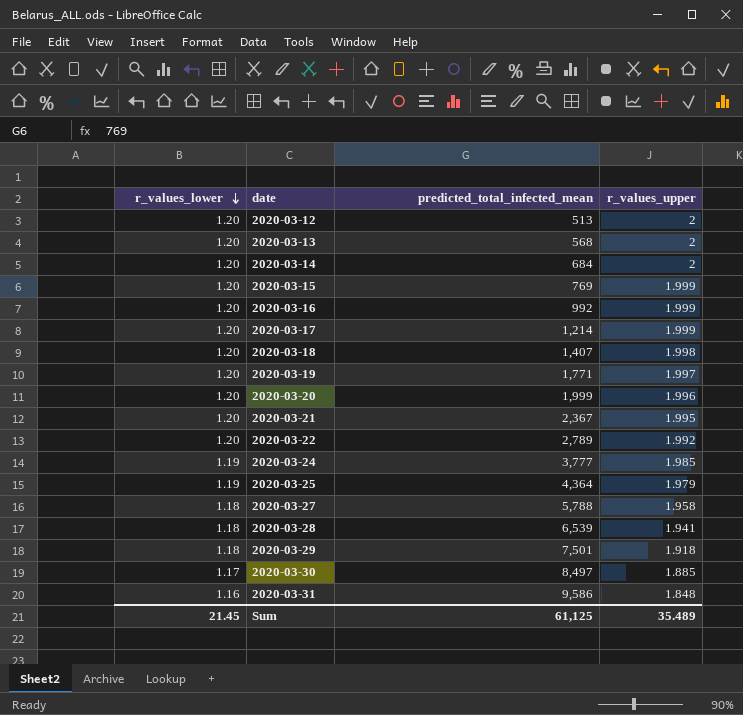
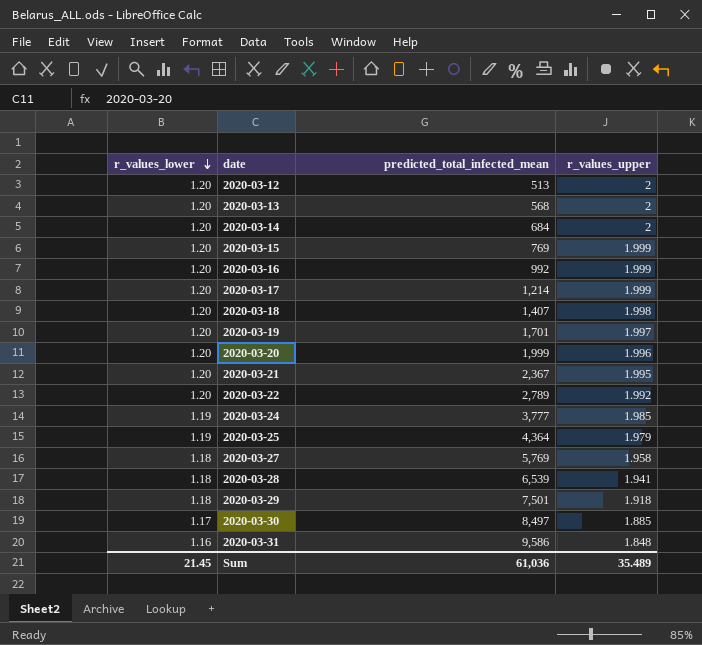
2020-03-19 | predicted_total_infected_mean: 1,771 -> 1,701
2020-03-27 | predicted_total_infected_mean: 5,788 -> 5,769
Sum | predicted_total_infected_mean: 61,125 -> 61,036

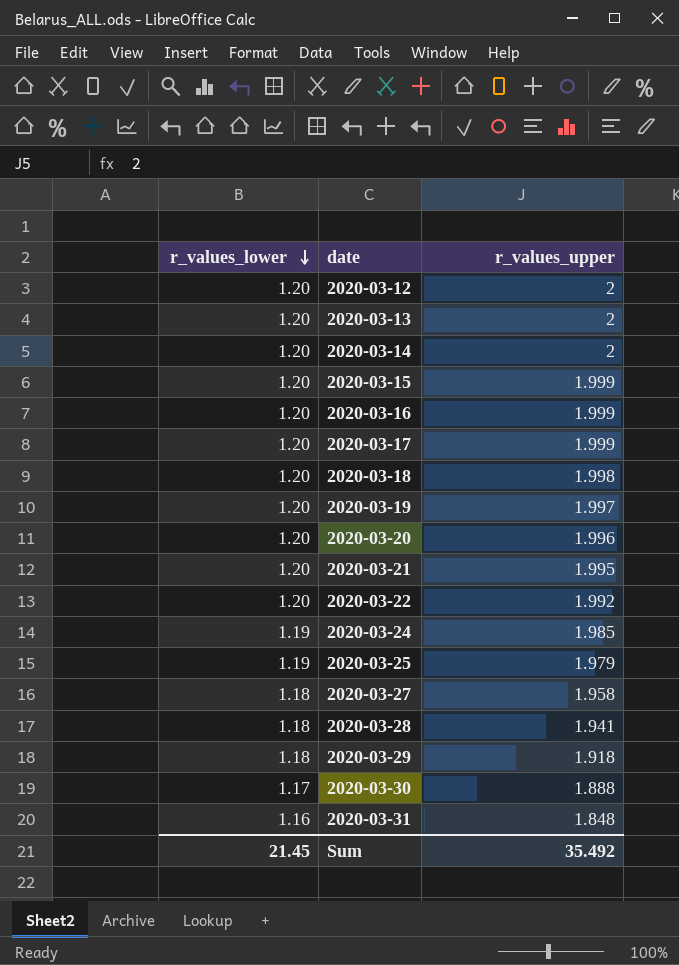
column predicted_total_infected_mean | position: 3 -> none
2020-03-30 | r_values_upper: 1.885 -> 1.888
Sum | r_values_upper: 35.489 -> 35.492

